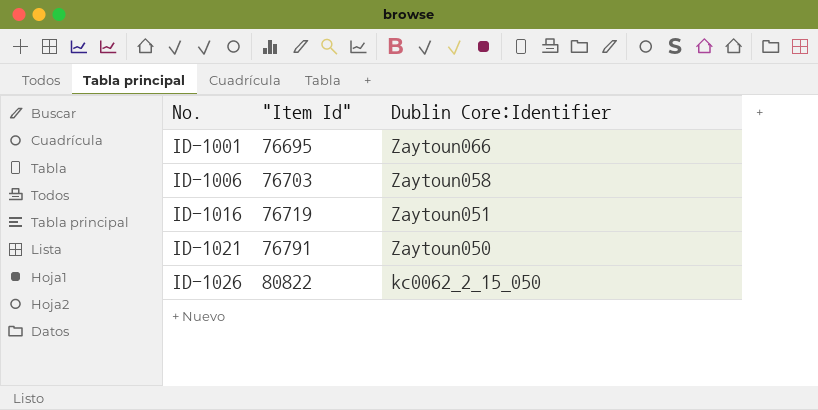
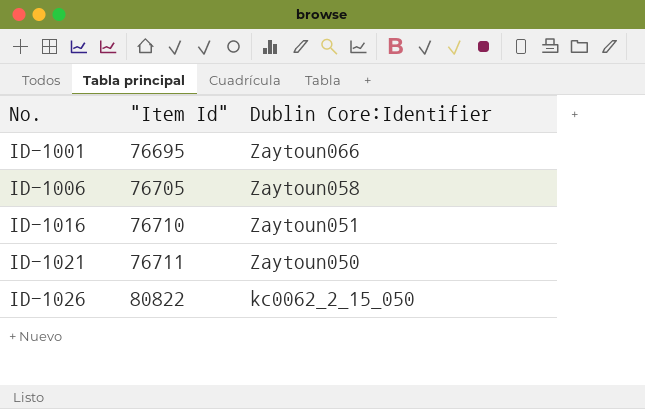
ID-1006 | "Item Id": 76703 -> 76705
ID-1016 | "Item Id": 76719 -> 76710
ID-1021 | "Item Id": 76791 -> 76711

